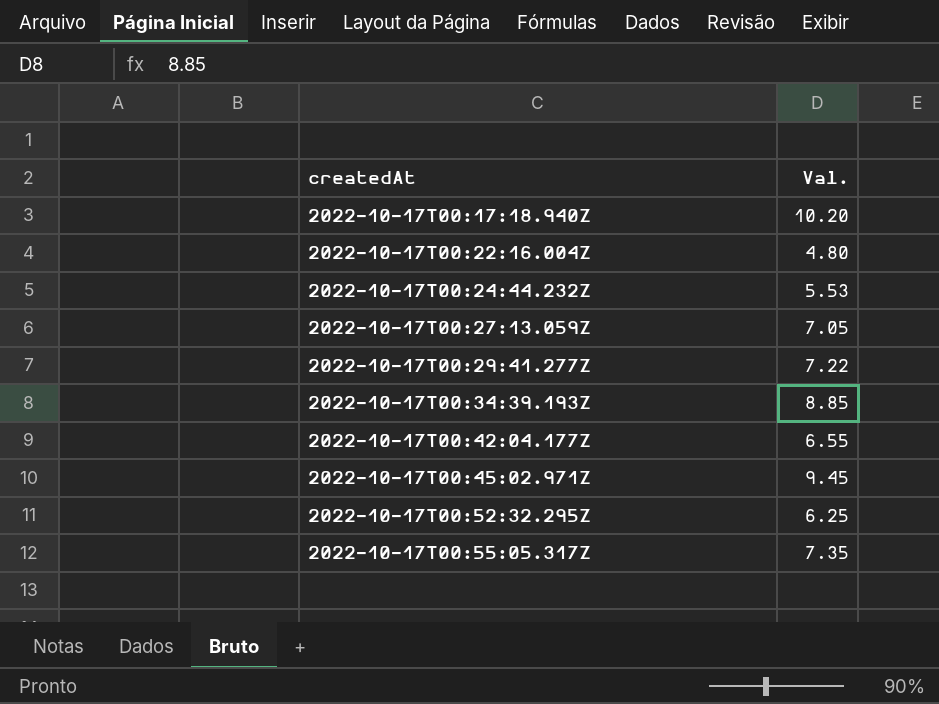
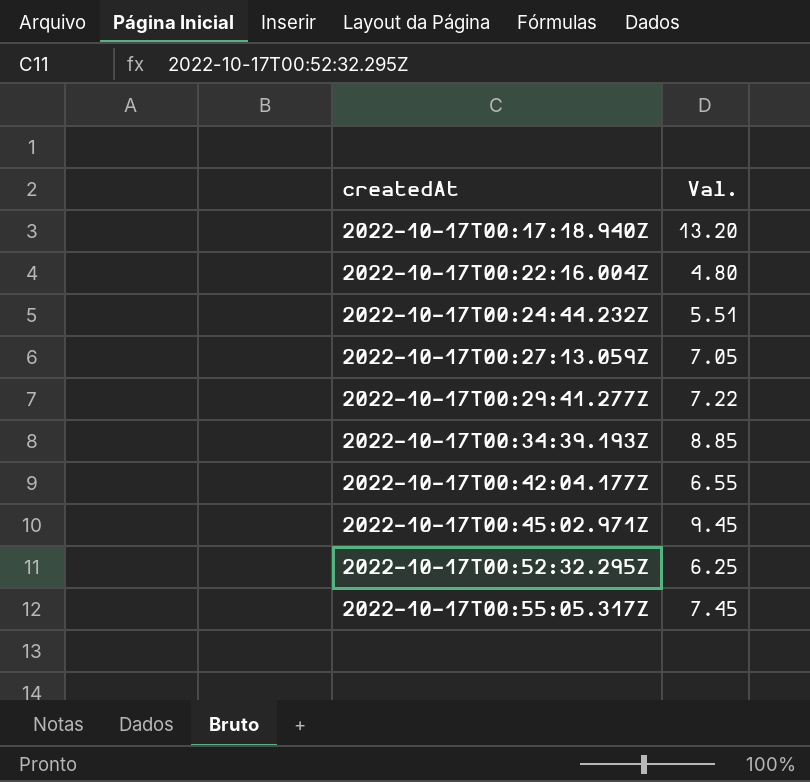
2022-10-17T00:17:18.940Z | Val.: 10.20 -> 13.20
2022-10-17T00:24:44.232Z | Val.: 5.53 -> 5.51
2022-10-17T00:55:05.317Z | Val.: 7.35 -> 7.45

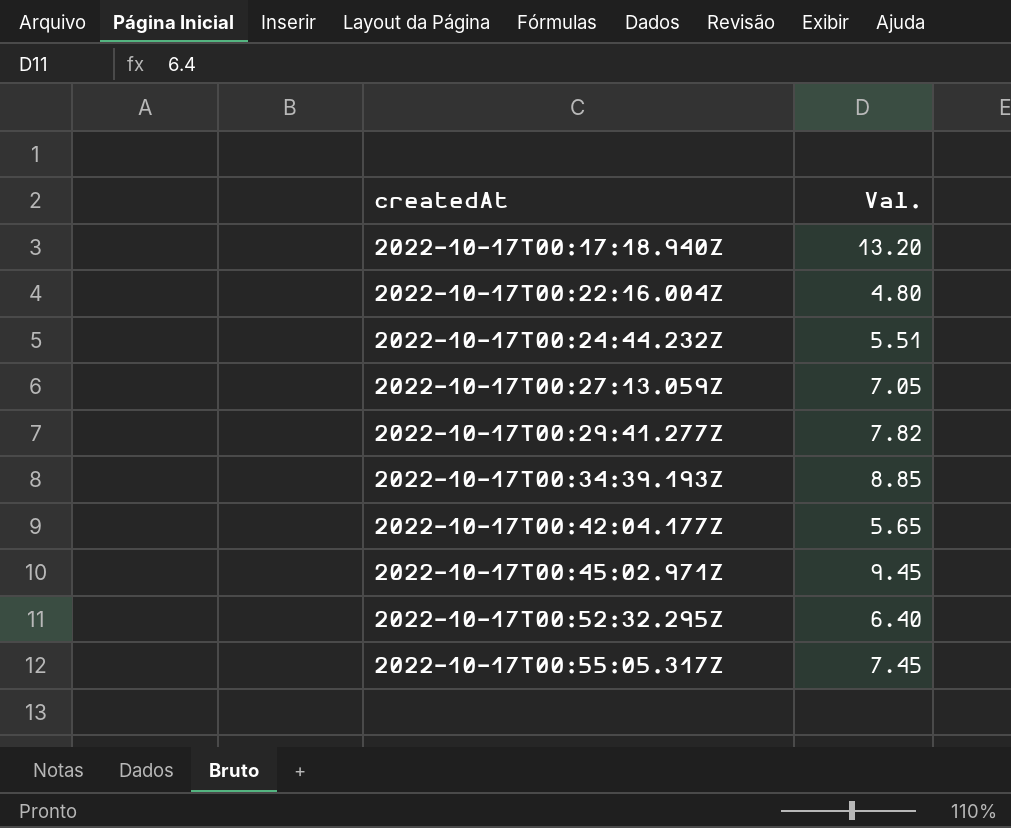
2022-10-17T00:29:41.277Z | Val.: 7.22 -> 7.82
2022-10-17T00:42:04.177Z | Val.: 6.55 -> 5.65
2022-10-17T00:52:32.295Z | Val.: 6.25 -> 6.40

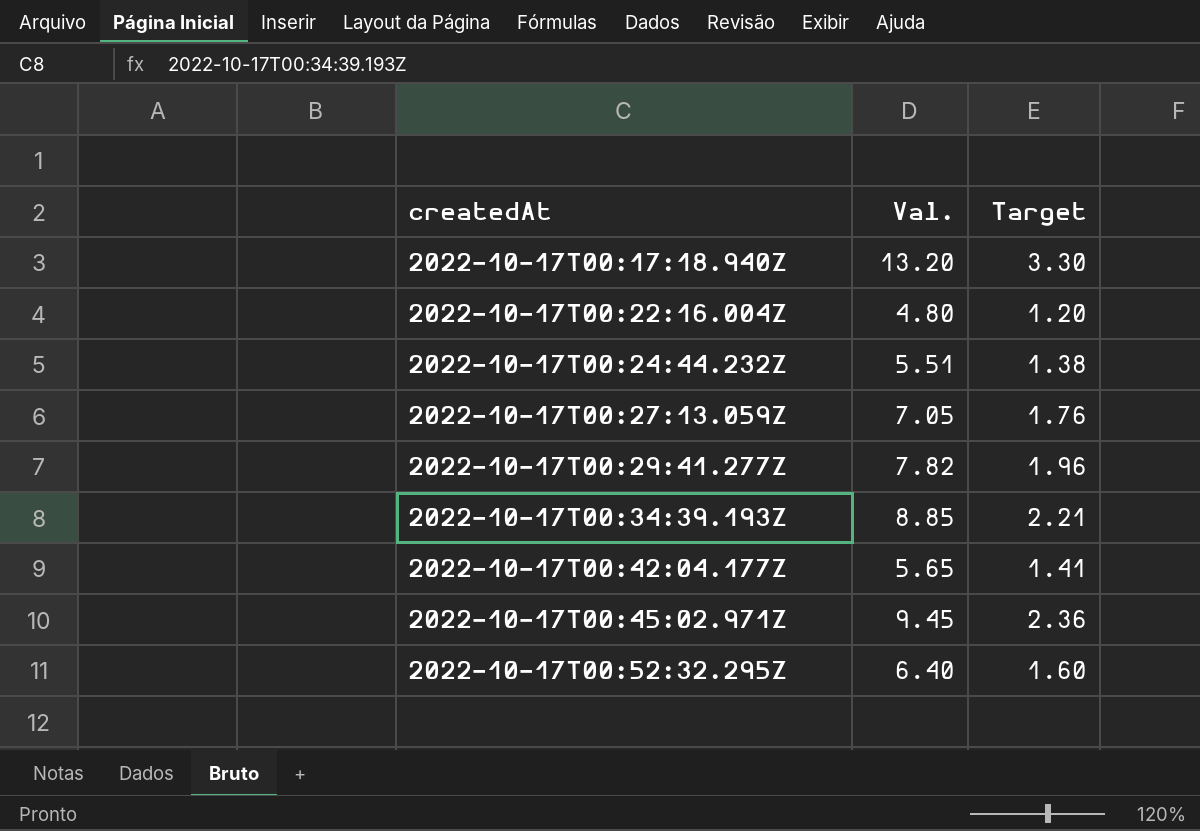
column Target | formula: none -> [Val.] * 0.25
row 2022-10-17T00:55:05.317Z: 7.45 -> none

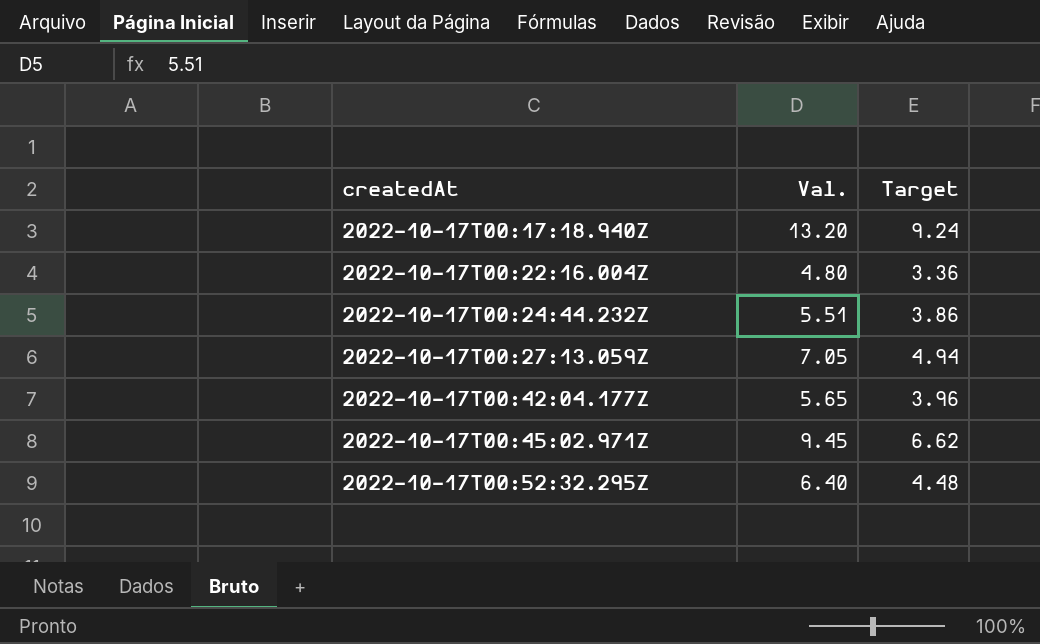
column Target | formula: [Val.] * 0.25 -> [Val.] * 0.7
row 2022-10-17T00:29:41.277Z: 7.82 | 1.96 -> none
row 2022-10-17T00:34:39.193Z: 8.85 | 2.21 -> none

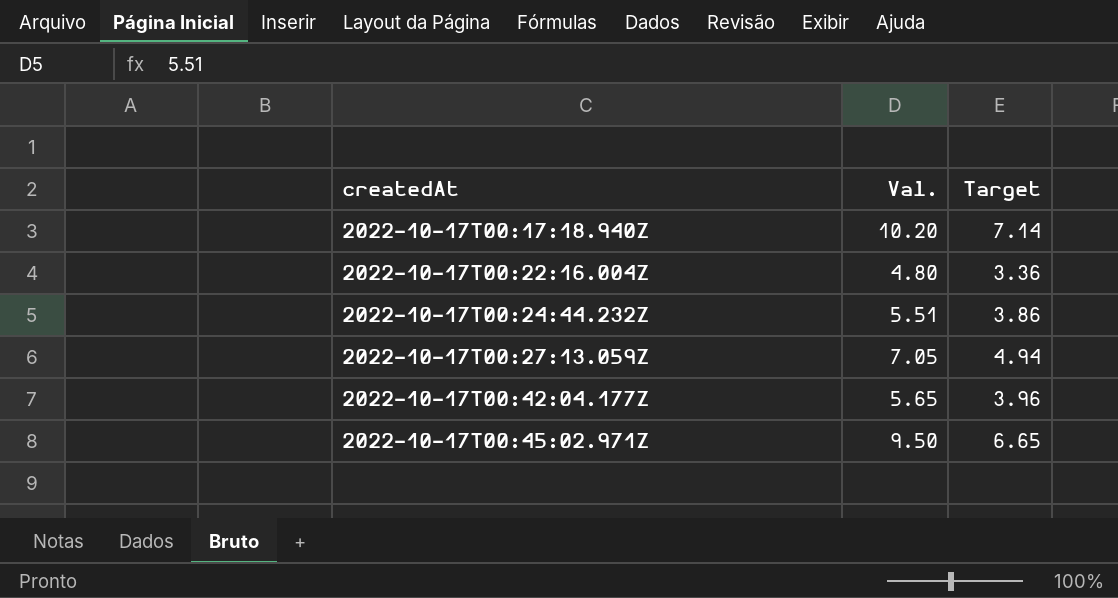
row 2022-10-17T00:52:32.295Z: 6.40 | 4.48 -> none
2022-10-17T00:17:18.940Z | Val.: 13.20 -> 10.20
2022-10-17T00:17:18.940Z | Target: 9.24 -> 7.14
2022-10-17T00:45:02.971Z | Val.: 9.45 -> 9.50
2022-10-17T00:45:02.971Z | Target: 6.62 -> 6.65

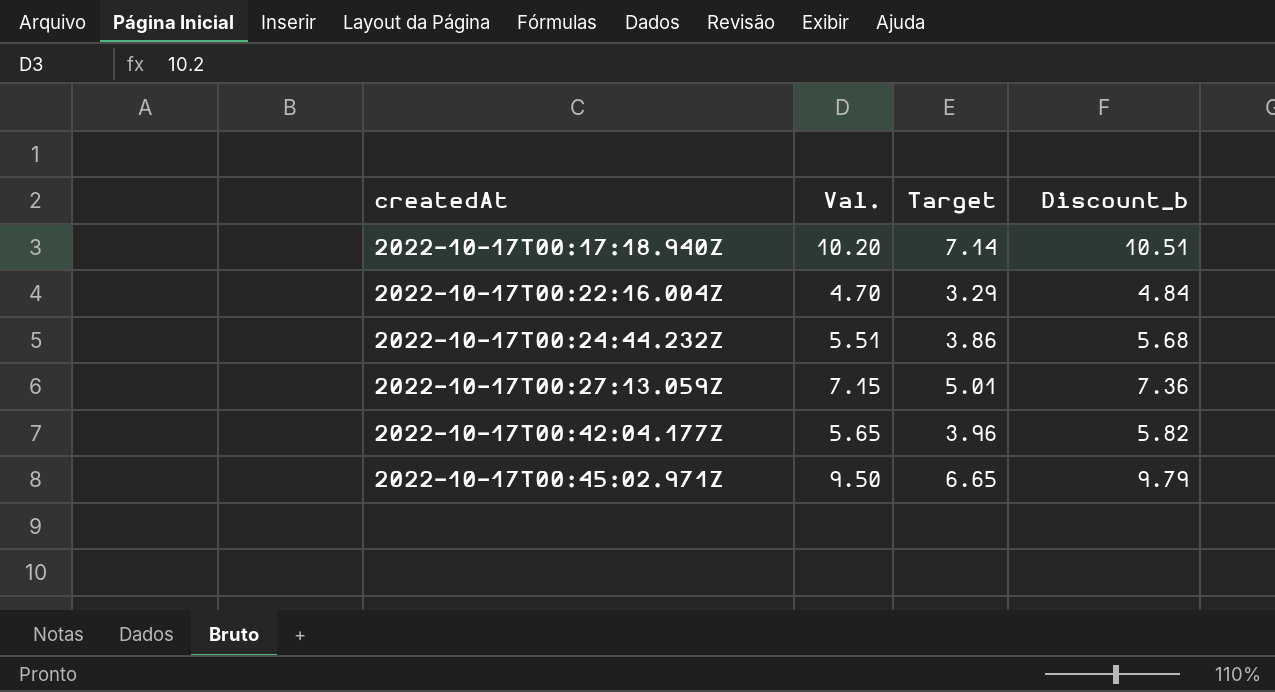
column Discount_b | formula: none -> [Val.] * 1.03
2022-10-17T00:22:16.004Z | Val.: 4.80 -> 4.70
2022-10-17T00:22:16.004Z | Target: 3.36 -> 3.29
2022-10-17T00:27:13.059Z | Val.: 7.05 -> 7.15
2022-10-17T00:27:13.059Z | Target: 4.94 -> 5.01

